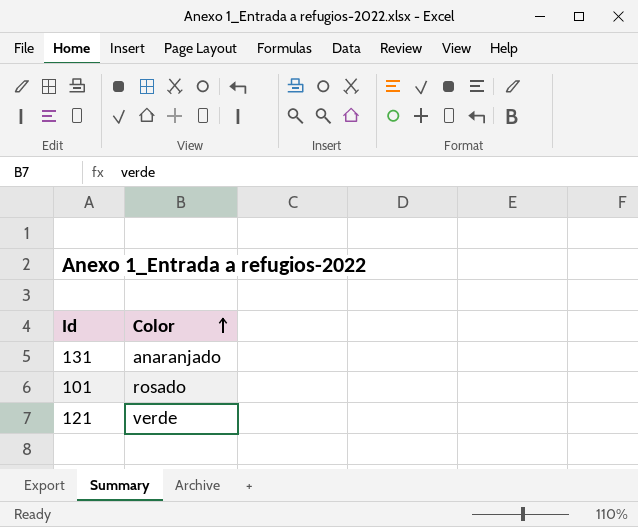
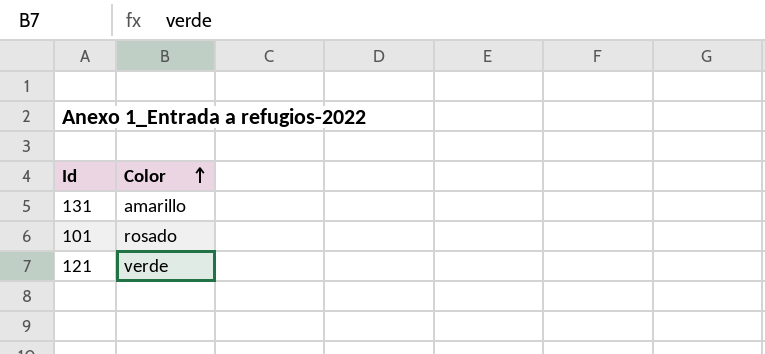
131 | Color: anaranjado -> amarillo

